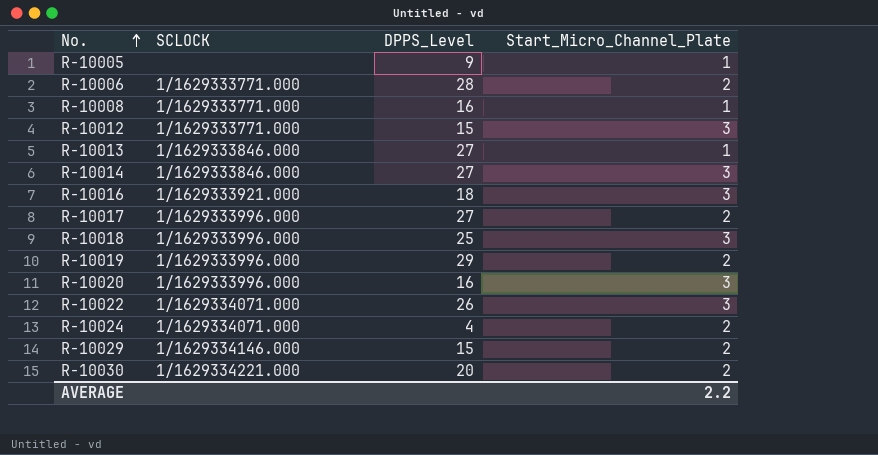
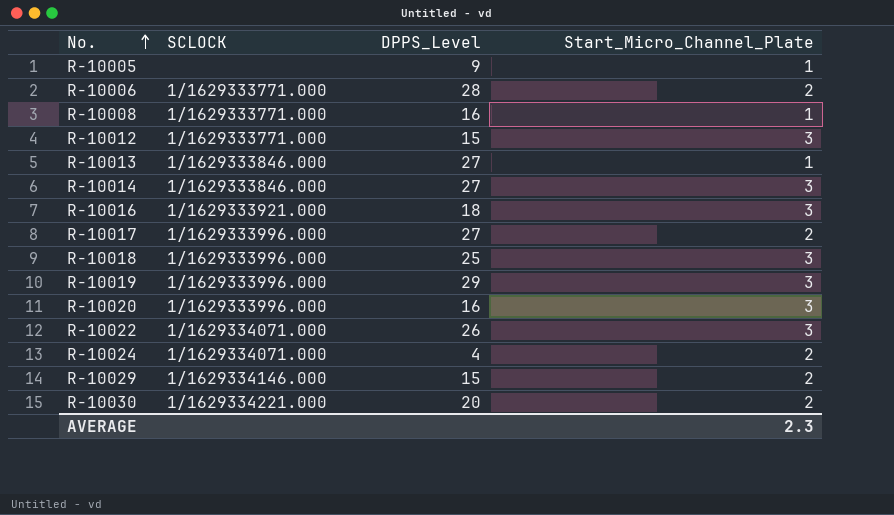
R-10019 | Start_Micro_Channel_Plate: 2 -> 3
AVERAGE | Start_Micro_Channel_Plate: 2.2 -> 2.3

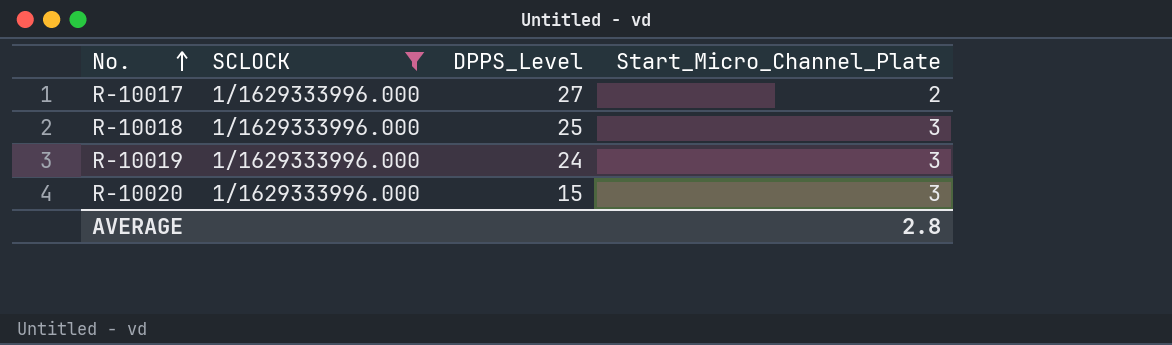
filter: none -> SCLOCK = 1/1629333996.000
R-10019 | DPPS_Level: 29 -> 24
R-10020 | DPPS_Level: 16 -> 15
AVERAGE | Start_Micro_Channel_Plate: 2.3 -> 2.8

